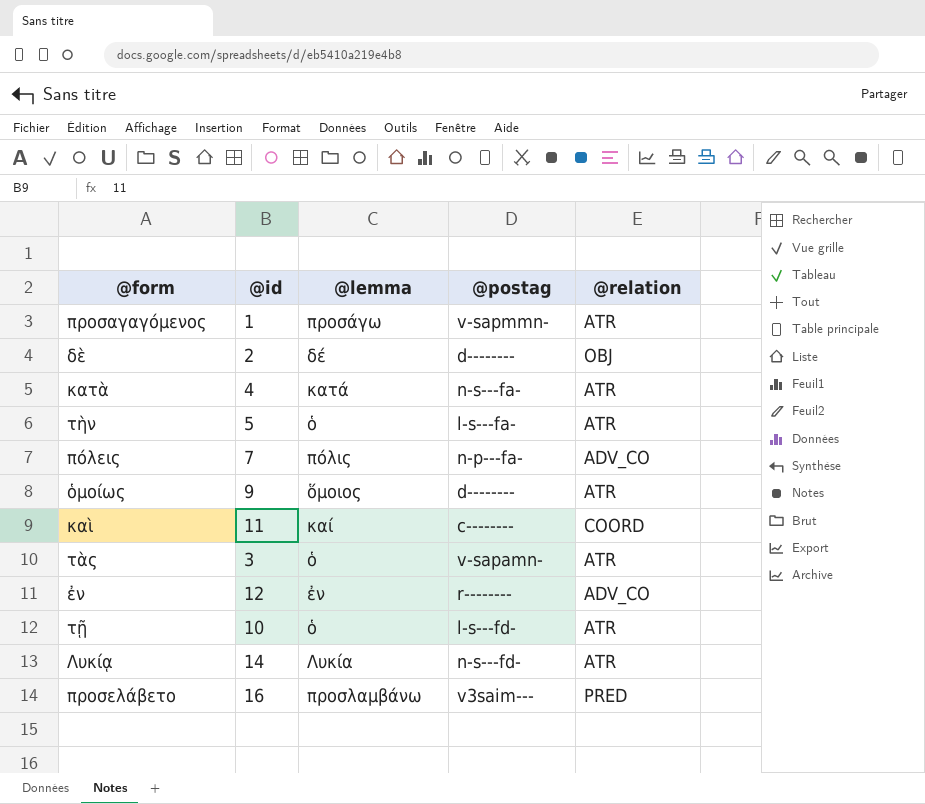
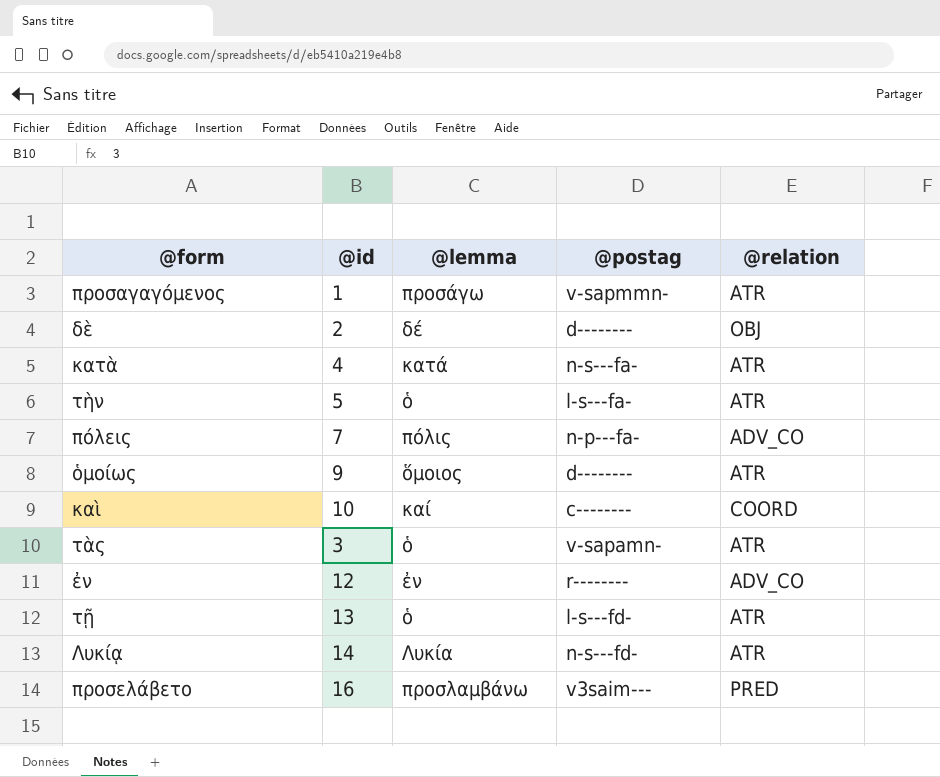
καὶ | @id: 11 -> 10
τῇ | @id: 10 -> 13

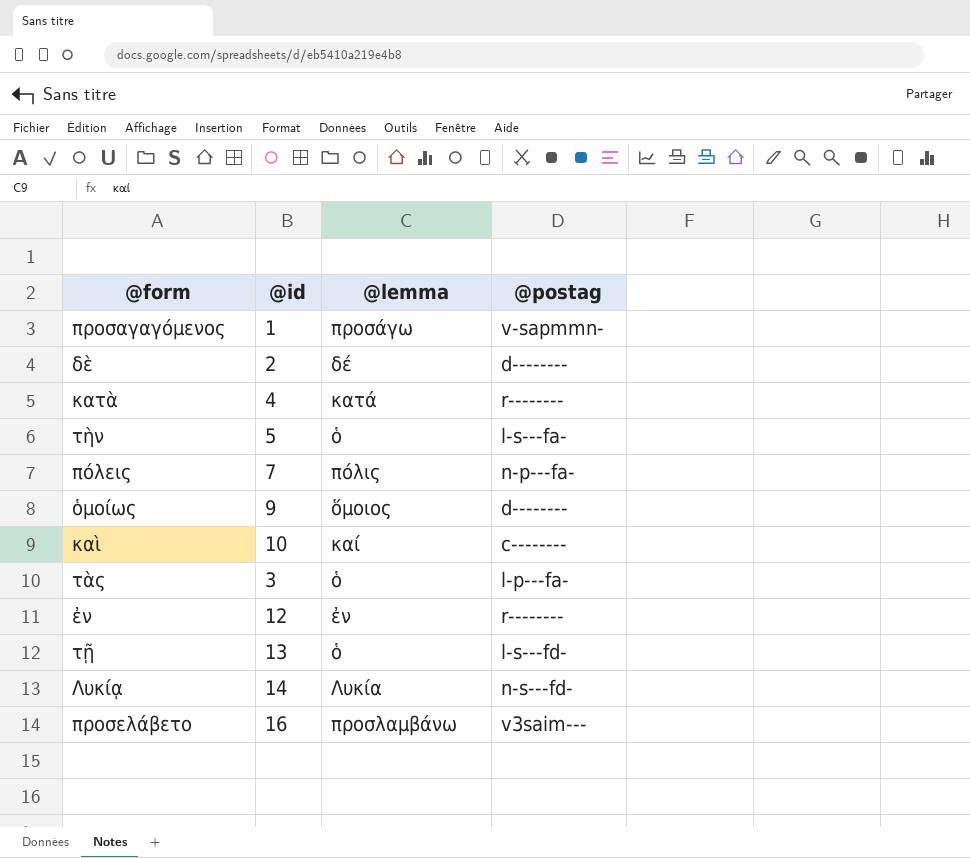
column @relation | position: 5 -> none
κατὰ | @postag: n-s---fa- -> r--------
τὰς | @postag: v-sapamn- -> l-p---fa-

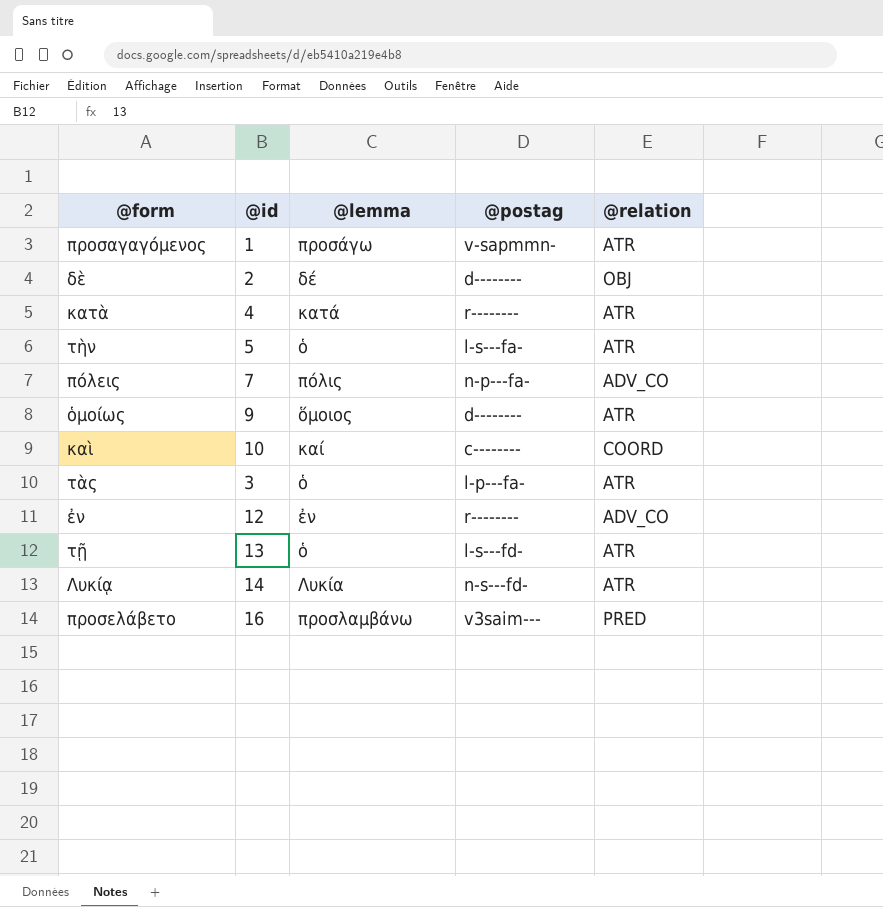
column @relation | position: none -> 5

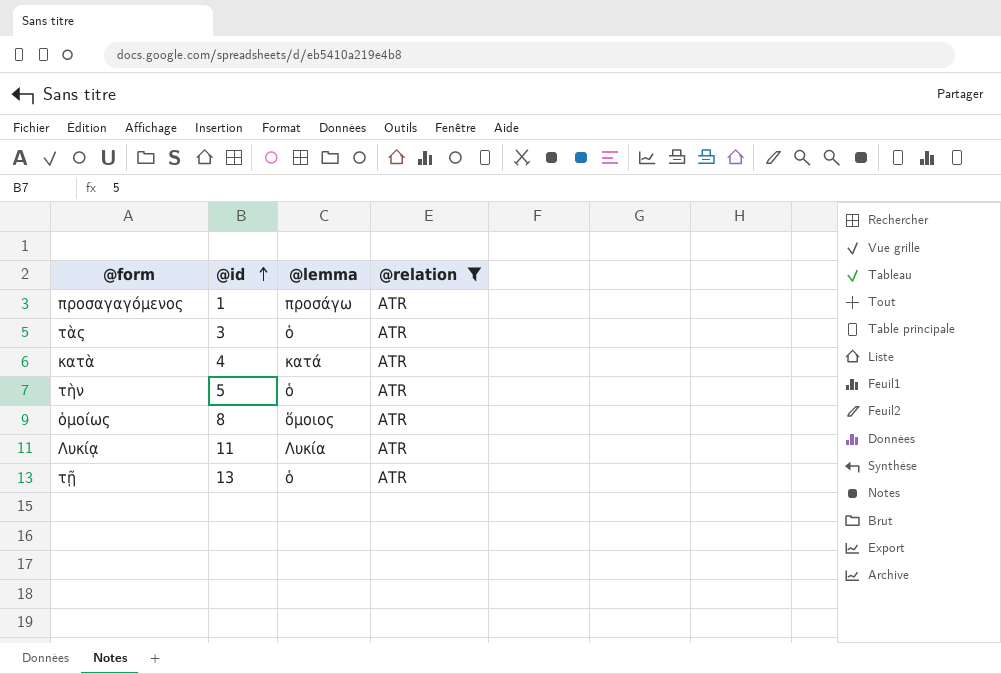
filter: none -> @relation = ATR
row order: none -> @id ascending
column @postag | position: 4 -> none
ὁμοίως | @id: 9 -> 8
Λυκίᾳ | @id: 14 -> 11

